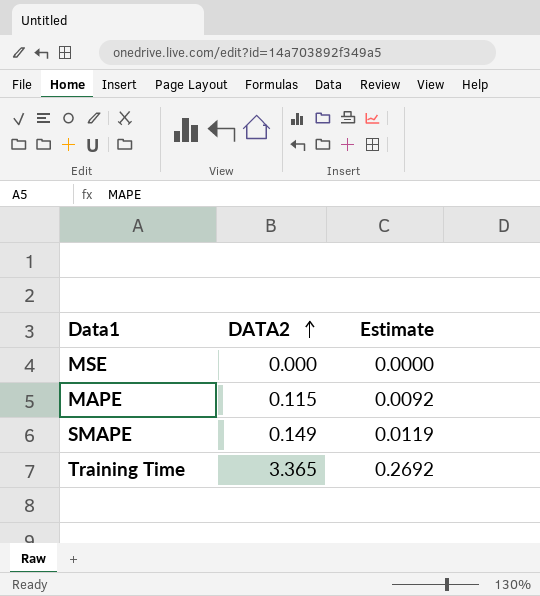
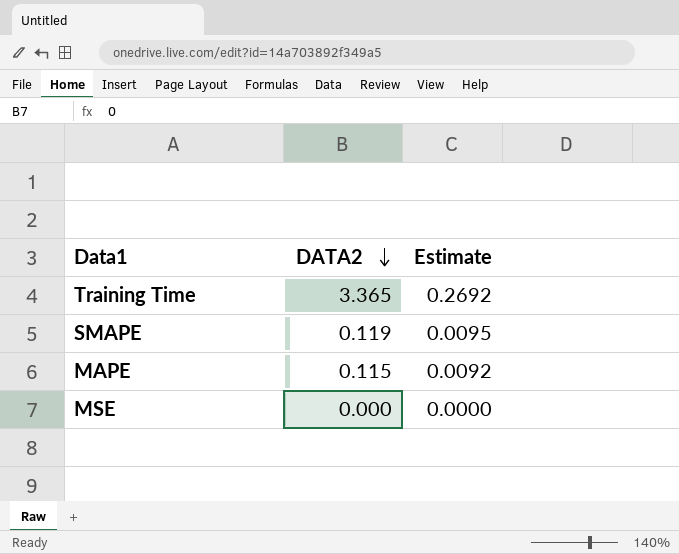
row order: DATA2 ascending -> DATA2 descending
SMAPE | DATA2: 0.149 -> 0.119
SMAPE | Estimate: 0.0119 -> 0.0095

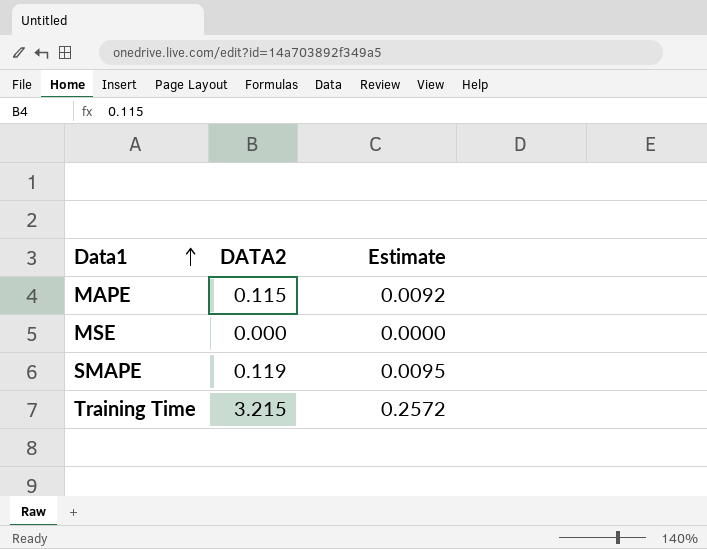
row order: DATA2 descending -> Data1 ascending
Training Time | DATA2: 3.365 -> 3.215
Training Time | Estimate: 0.2692 -> 0.2572

